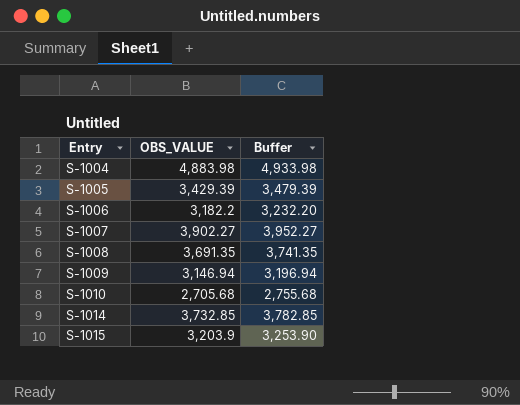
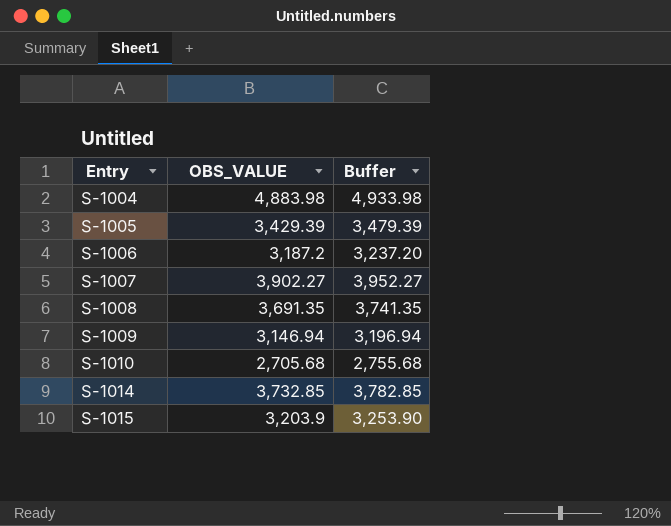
S-1006 | OBS_VALUE: 3,182.2 -> 3,187.2
S-1006 | Buffer: 3,232.20 -> 3,237.20

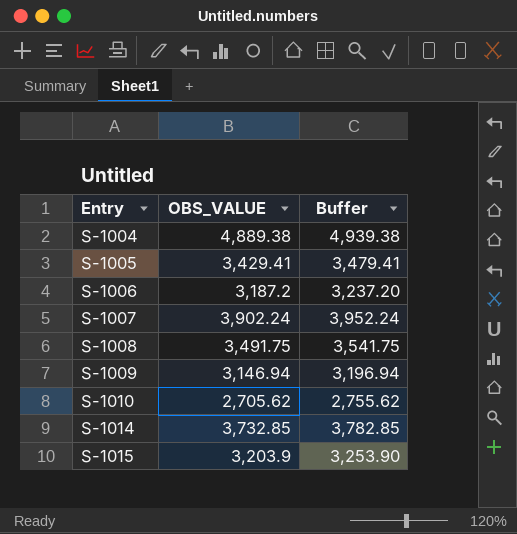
S-1004 | OBS_VALUE: 4,883.98 -> 4,889.38
S-1004 | Buffer: 4,933.98 -> 4,939.38
S-1005 | OBS_VALUE: 3,429.39 -> 3,429.41
S-1005 | Buffer: 3,479.39 -> 3,479.41
S-1007 | OBS_VALUE: 3,902.27 -> 3,902.24
S-1007 | Buffer: 3,952.27 -> 3,952.24
S-1008 | OBS_VALUE: 3,691.35 -> 3,491.75
S-1008 | Buffer: 3,741.35 -> 3,541.75
S-1010 | OBS_VALUE: 2,705.68 -> 2,705.62
S-1010 | Buffer: 2,755.68 -> 2,755.62

